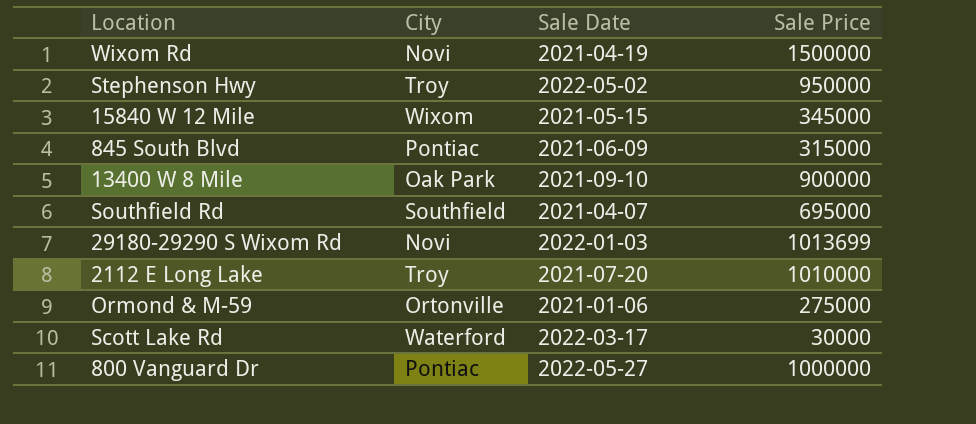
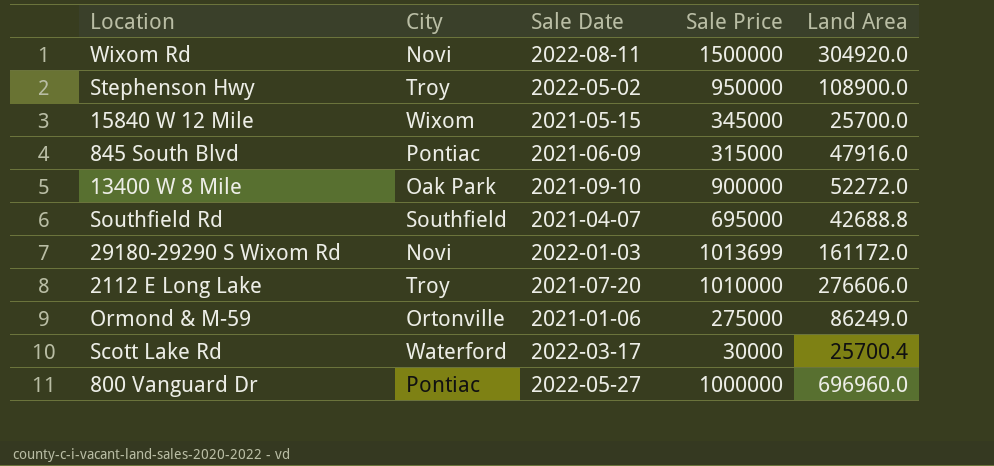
column Land Area | position: none -> 5
Wixom Rd | Sale Date: 2021-04-19 -> 2022-08-11

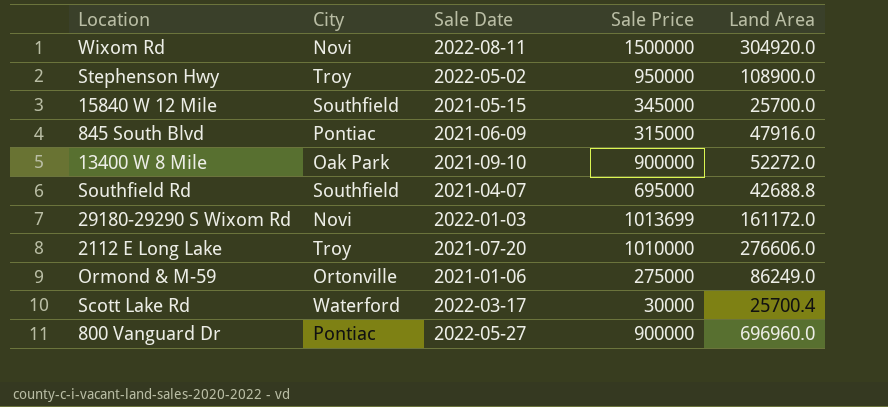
15840 W 12 Mile | City: Wixom -> Southfield
800 Vanguard Dr | Sale Price: 1000000 -> 900000

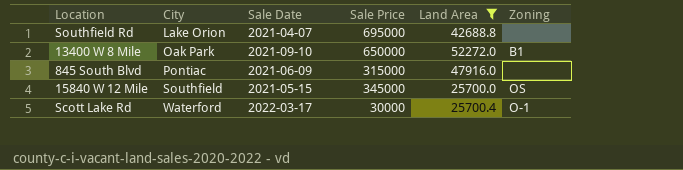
filter: none -> Land Area <= 52272.0
row order: none -> City ascending
column Zoning | position: none -> 6
Southfield Rd | City: Southfield -> Lake Orion
13400 W 8 Mile | Sale Price: 900000 -> 650000

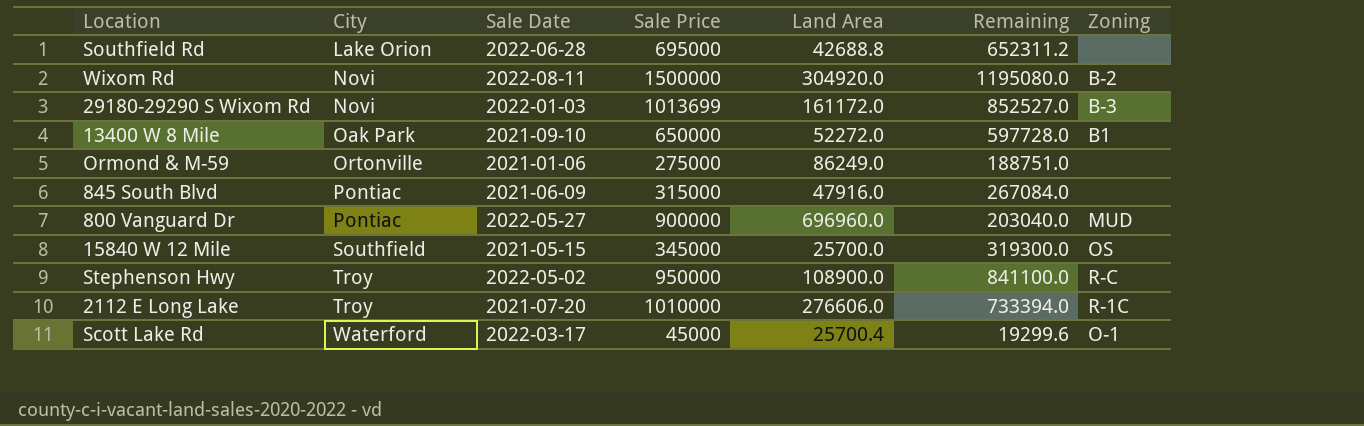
filter: Land Area <= 52272.0 -> none
column Remaining | formula: none -> [Sale Price] - [Land Area]
Southfield Rd | Sale Date: 2021-04-07 -> 2022-06-28
Scott Lake Rd | Sale Price: 30000 -> 45000

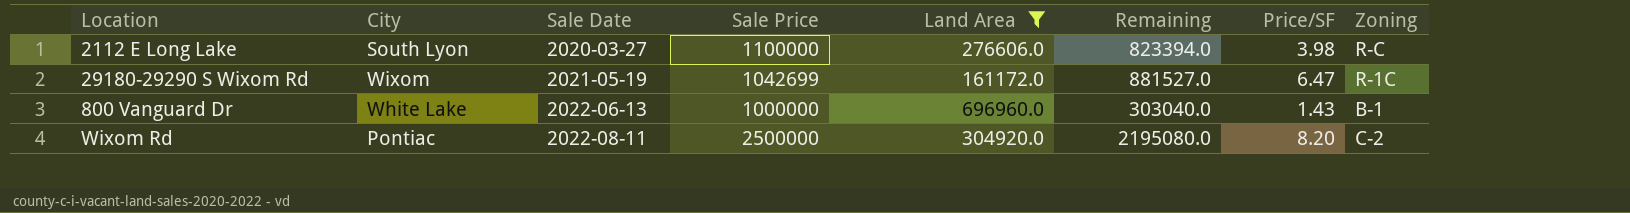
filter: none -> Land Area >= 161172.0
row order: City ascending -> Sale Date ascending
column Price/SF | formula: none -> [Sale Price] / [Land Area]
2112 E Long Lake | City: Troy -> South Lyon
2112 E Long Lake | Sale Date: 2021-07-20 -> 2020-03-27
2112 E Long Lake | Sale Price: 1010000 -> 1100000
2112 E Long Lake | Remaining: 733394.0 -> 823394.0
2112 E Long Lake | Zoning: R-1C -> R-C
29180-29290 S Wixom Rd | City: Novi -> Wixom
29180-29290 S Wixom Rd | Sale Date: 2022-01-03 -> 2021-05-19
29180-29290 S Wixom Rd | Sale Price: 1013699 -> 1042699
29180-29290 S Wixom Rd | Remaining: 852527.0 -> 881527.0
29180-29290 S Wixom Rd | Zoning: B-3 -> R-1C
800 Vanguard Dr | City: Pontiac -> White Lake
800 Vanguard Dr | Sale Date: 2022-05-27 -> 2022-06-13
800 Vanguard Dr | Sale Price: 900000 -> 1000000
800 Vanguard Dr | Remaining: 203040.0 -> 303040.0
800 Vanguard Dr | Zoning: MUD -> B-1
Wixom Rd | City: Novi -> Pontiac
Wixom Rd | Sale Price: 1500000 -> 2500000
Wixom Rd | Remaining: 1195080.0 -> 2195080.0
Wixom Rd | Zoning: B-2 -> C-2

